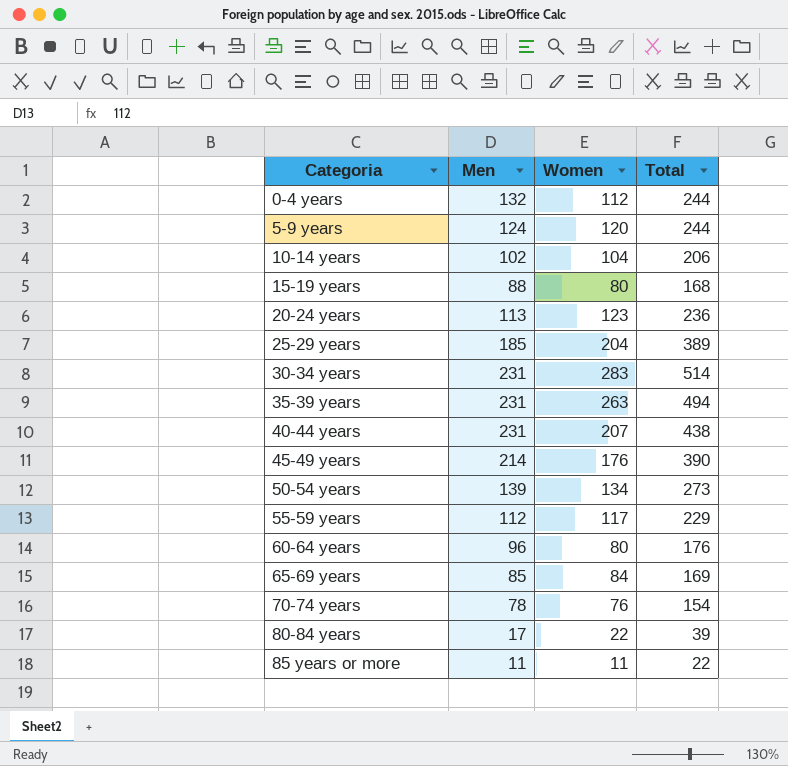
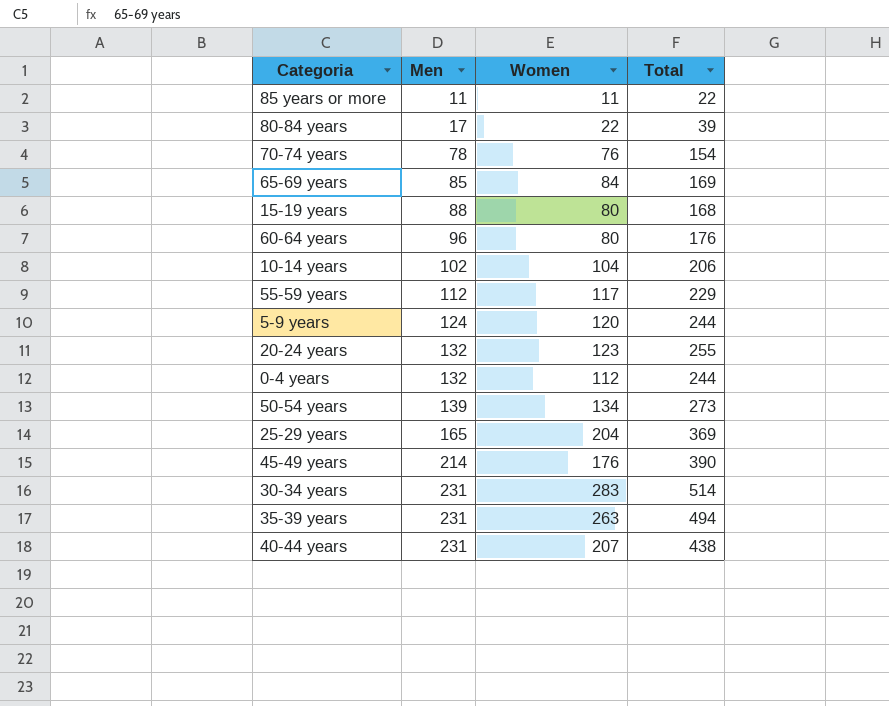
row order: Categoria ascending -> Men ascending
20-24 years | Men: 113 -> 132
20-24 years | Total: 236 -> 255
25-29 years | Men: 185 -> 165
25-29 years | Total: 389 -> 369

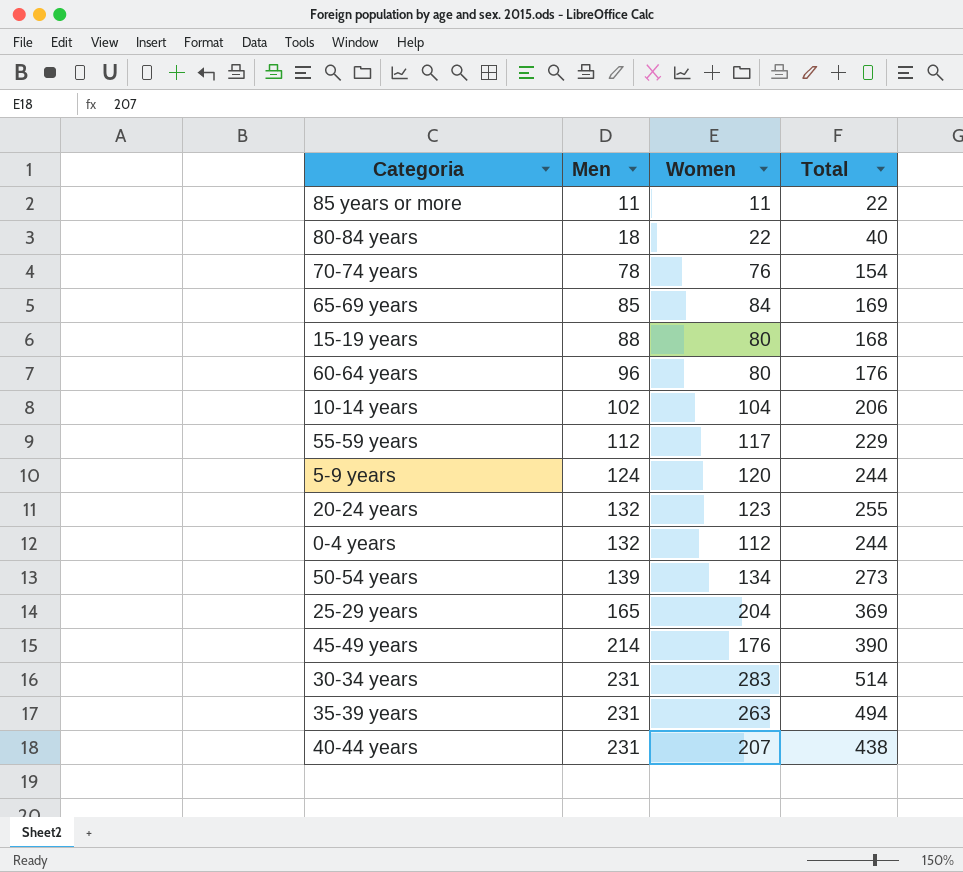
80-84 years | Men: 17 -> 18
80-84 years | Total: 39 -> 40

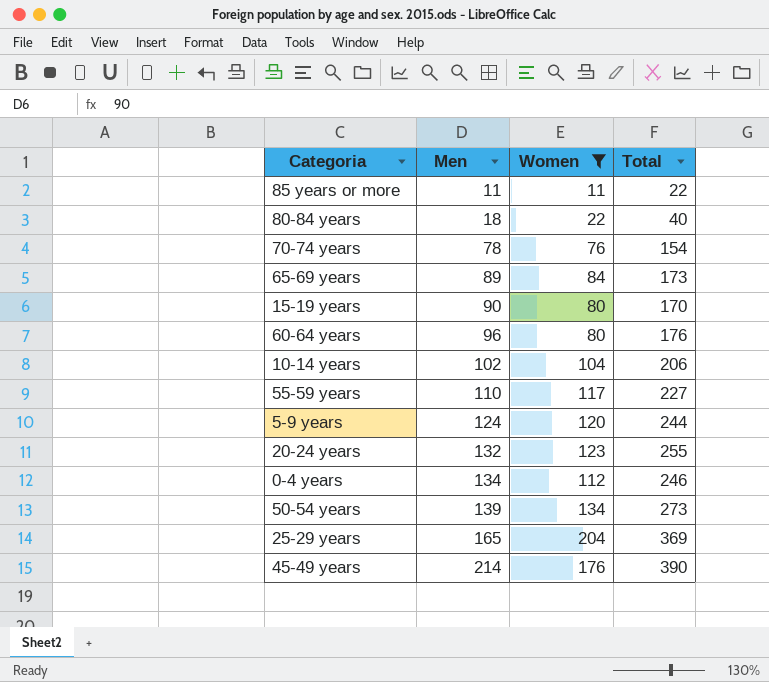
filter: none -> Women <= 204
65-69 years | Men: 85 -> 89
65-69 years | Total: 169 -> 173
15-19 years | Men: 88 -> 90
15-19 years | Total: 168 -> 170
55-59 years | Men: 112 -> 110
55-59 years | Total: 229 -> 227
0-4 years | Men: 132 -> 134
0-4 years | Total: 244 -> 246

